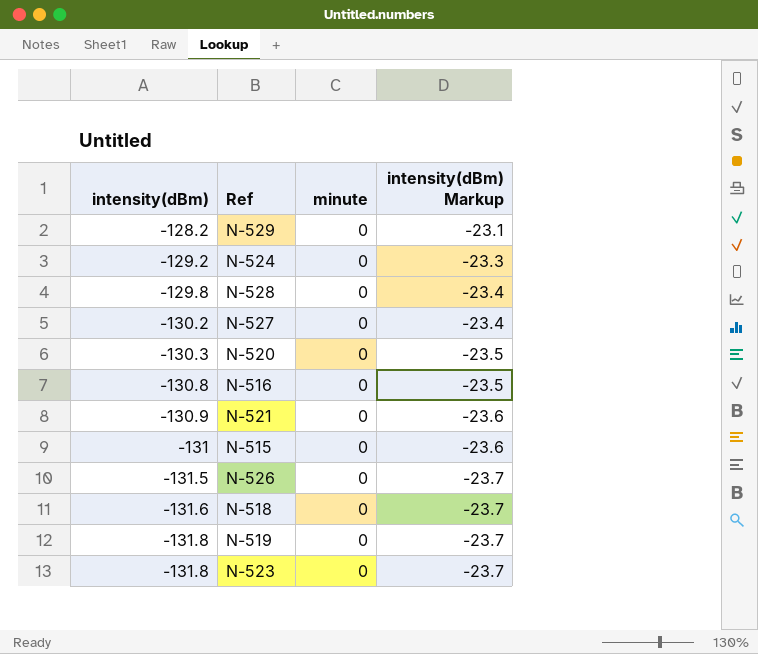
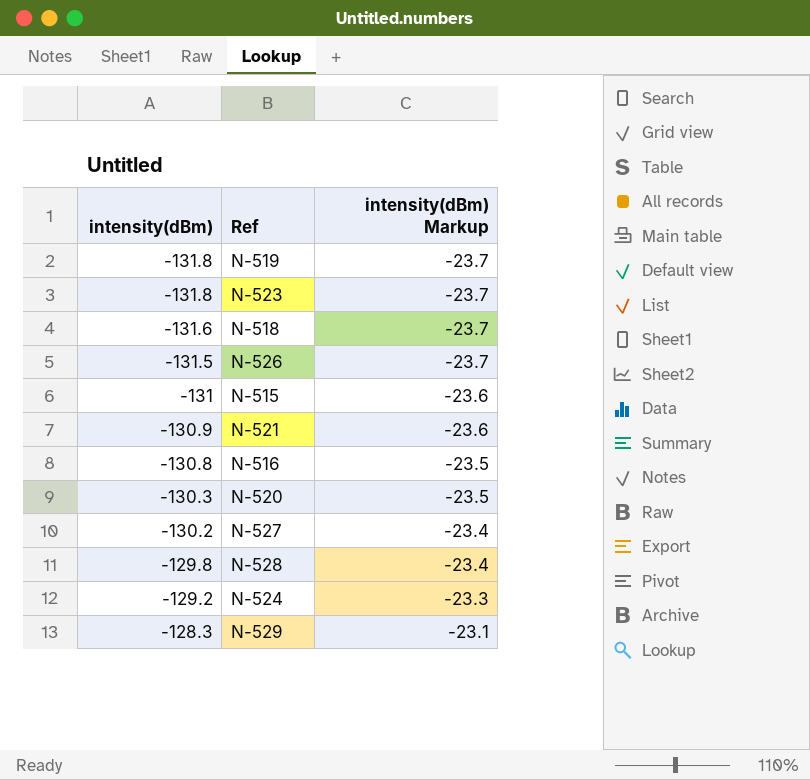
row order: intensity(dBm) descending -> intensity(dBm) ascending
column minute | position: 3 -> none
N-529 | intensity(dBm): -128.2 -> -128.3

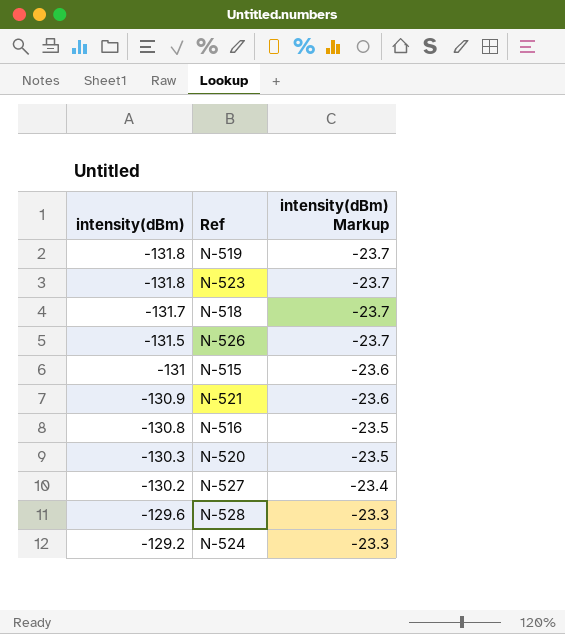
row N-529: -128.3 | -23.1 -> none
N-518 | intensity(dBm): -131.6 -> -131.7
N-528 | intensity(dBm): -129.8 -> -129.6
N-528 | intensity(dBm) Markup: -23.4 -> -23.3

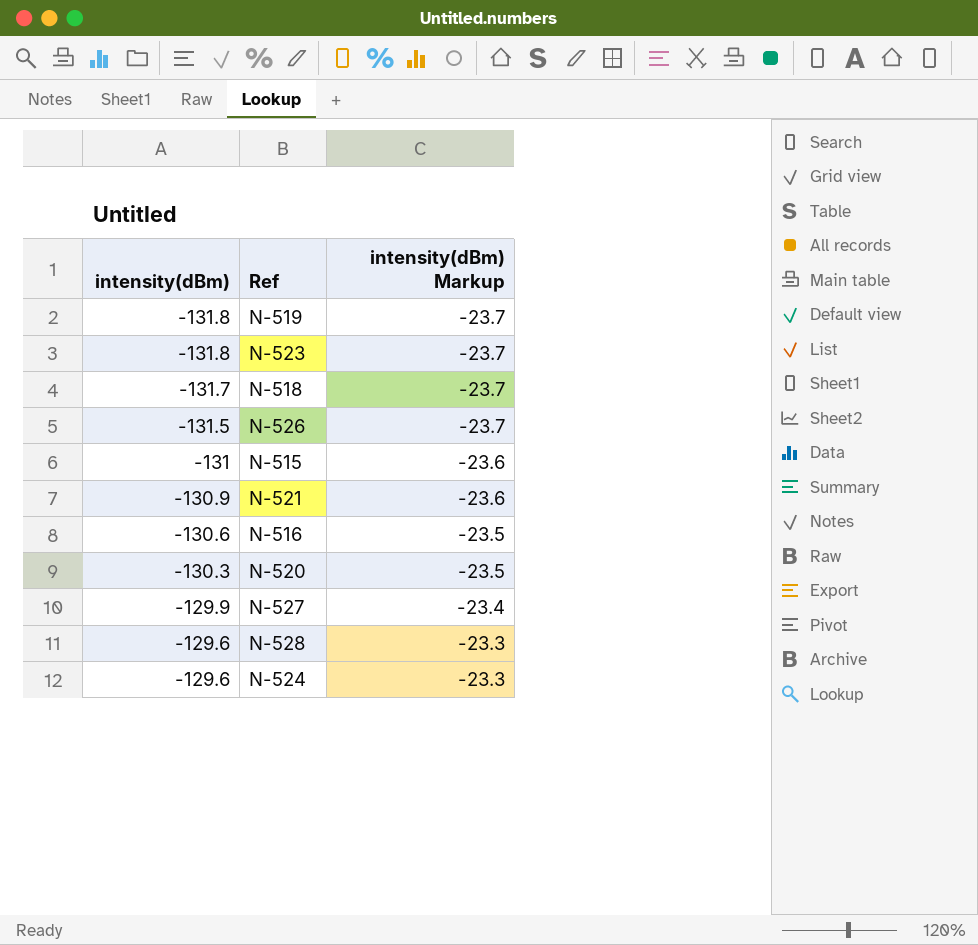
N-516 | intensity(dBm): -130.8 -> -130.6
N-527 | intensity(dBm): -130.2 -> -129.9
N-524 | intensity(dBm): -129.2 -> -129.6

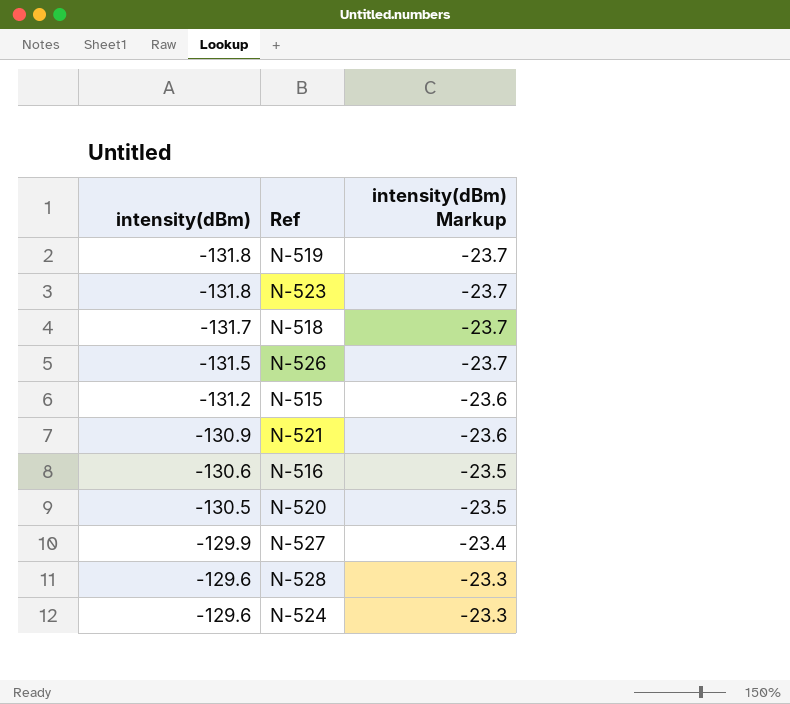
N-515 | intensity(dBm): -131 -> -131.2
N-520 | intensity(dBm): -130.3 -> -130.5

